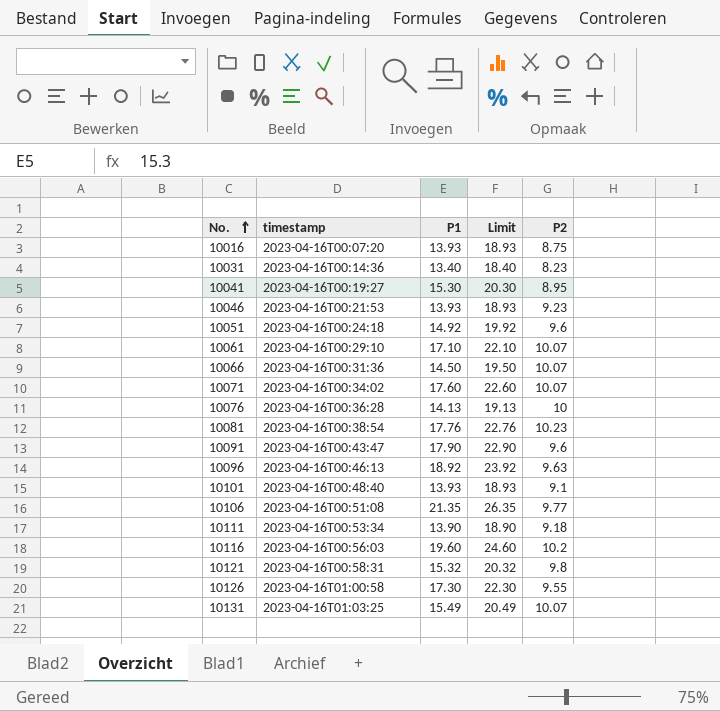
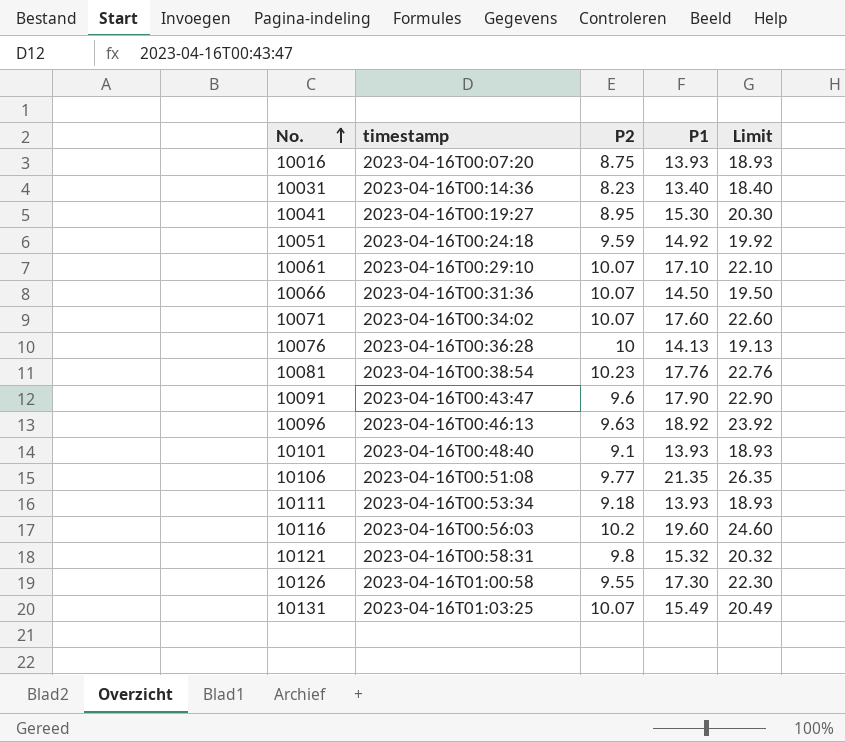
column P2 | position: 5 -> 3
row 10046: 2023-04-16T00:21:53 | 13.93 | 18.93 | 9.23 -> none
10051 | P2: 9.6 -> 9.59
10111 | P1: 13.90 -> 13.93
10111 | Limit: 18.90 -> 18.93

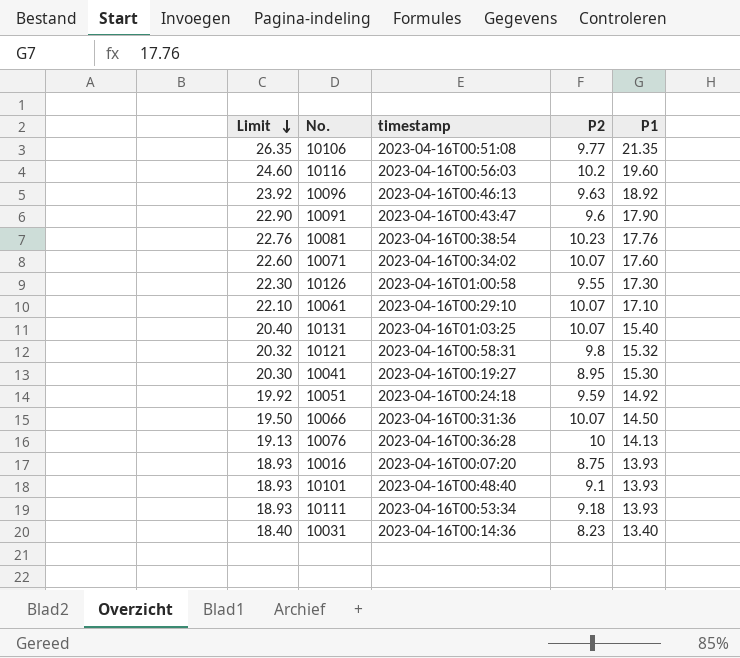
row order: No. ascending -> Limit descending
column Limit | position: 5 -> 1
10131 | Limit: 20.49 -> 20.40
10131 | P1: 15.49 -> 15.40

